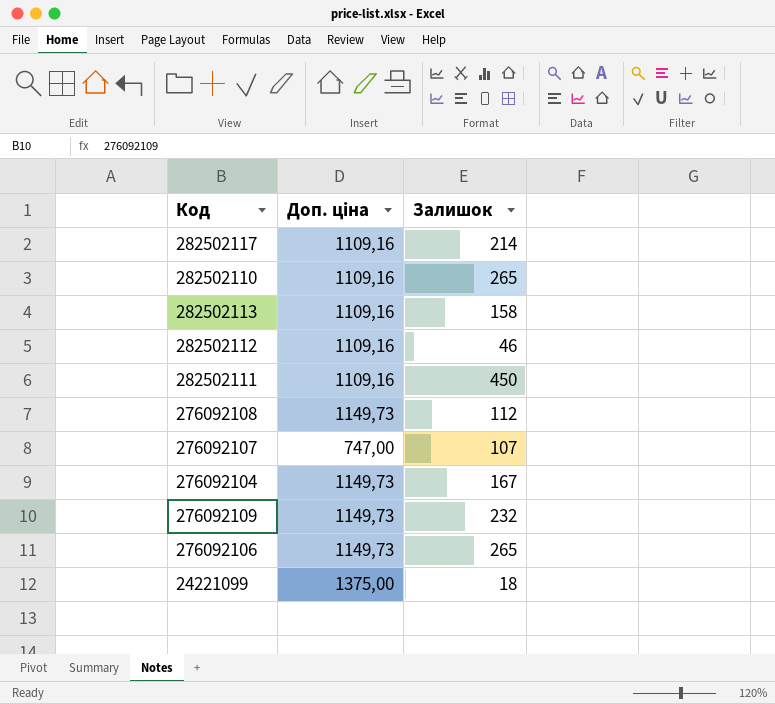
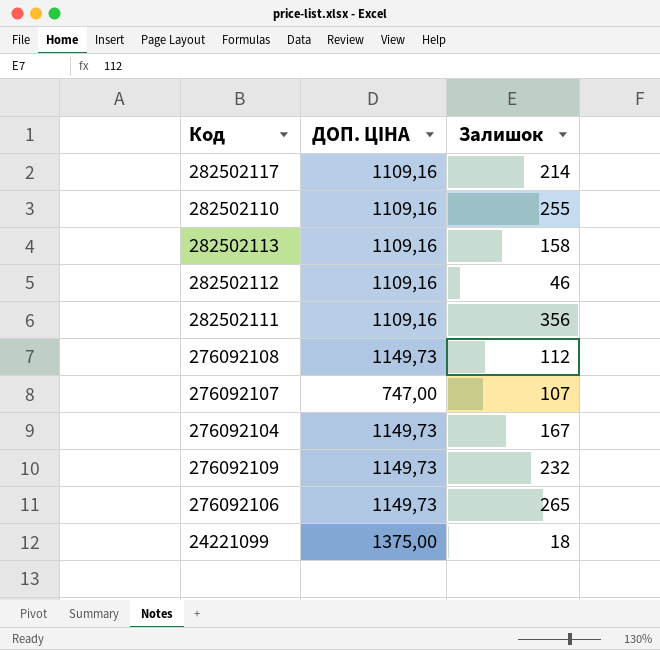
column name: Доп. ціна -> ДОП. ЦІНА
282502110 | Залишок: 265 -> 255
282502111 | Залишок: 450 -> 356

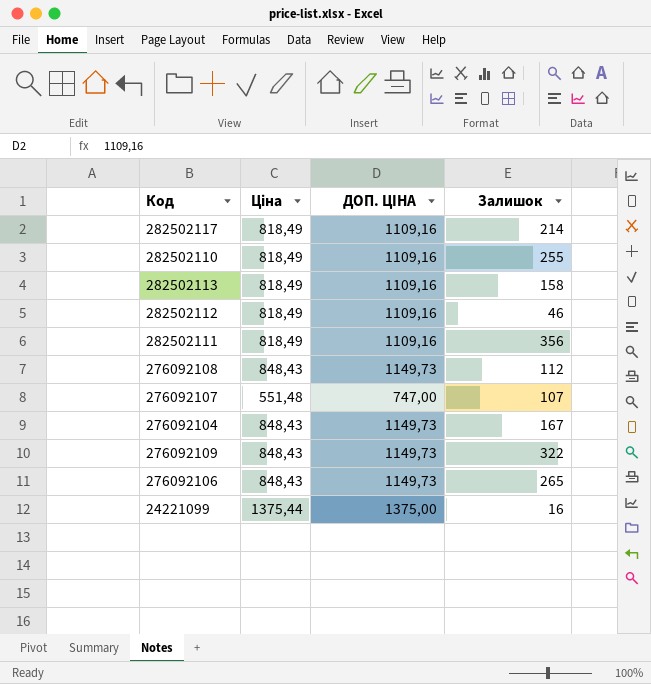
column Ціна | position: none -> 2
276092109 | Залишок: 232 -> 322
24221099 | Залишок: 18 -> 16

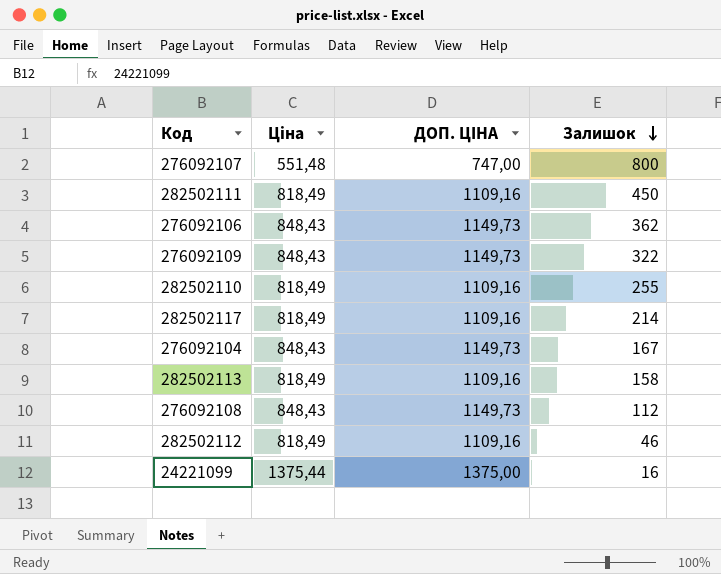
row order: none -> Залишок descending
276092107 | Залишок: 107 -> 800
282502111 | Залишок: 356 -> 450
276092106 | Залишок: 265 -> 362

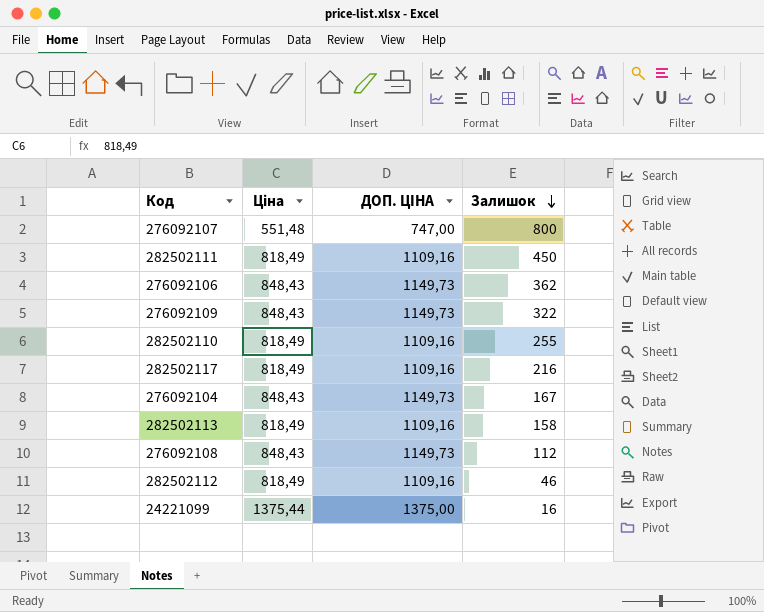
282502117 | Залишок: 214 -> 216

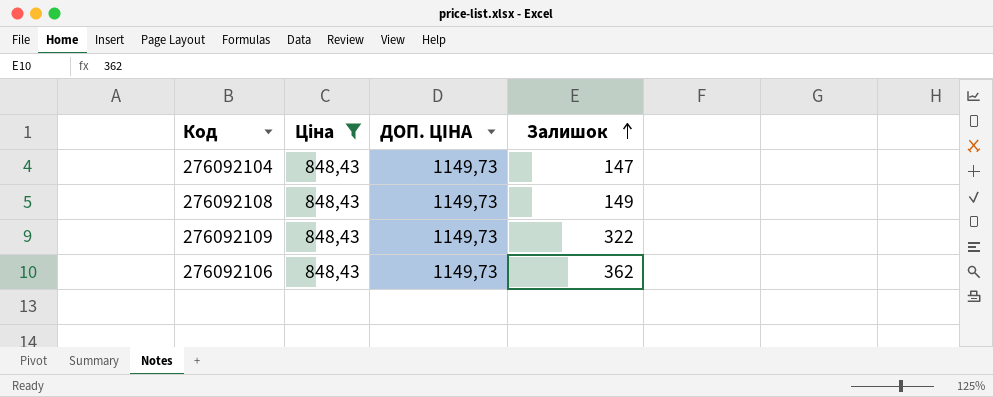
filter: none -> Ціна = 848,43
row order: Залишок descending -> Залишок ascending
276092104 | Залишок: 167 -> 147
276092108 | Залишок: 112 -> 149

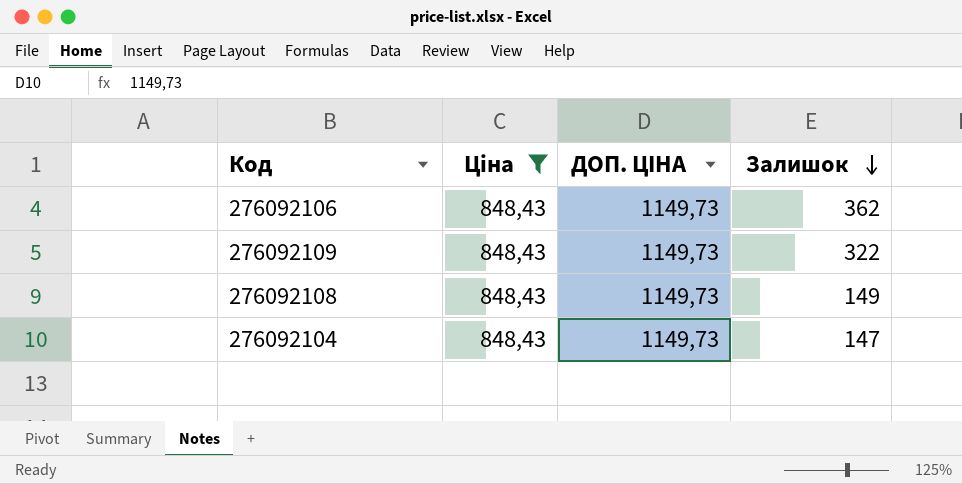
row order: Залишок ascending -> Залишок descending

